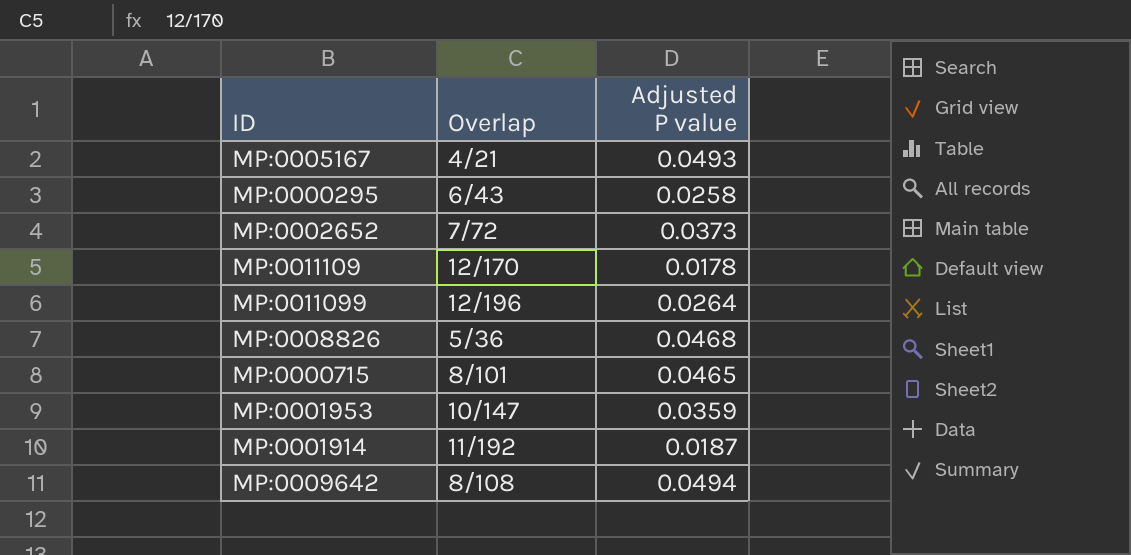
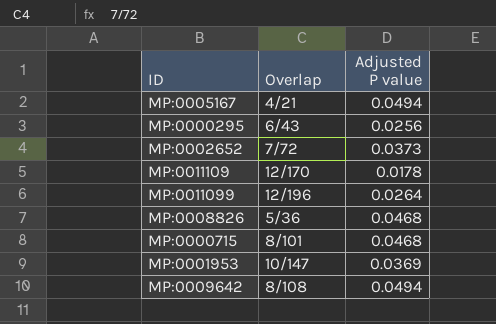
row MP:0001914: 11/192 | 0.0187 -> none
MP:0005167 | Adjusted P value: 0.0493 -> 0.0494
MP:0000295 | Adjusted P value: 0.0258 -> 0.0256
MP:0000715 | Adjusted P value: 0.0465 -> 0.0468
MP:0001953 | Adjusted P value: 0.0359 -> 0.0369

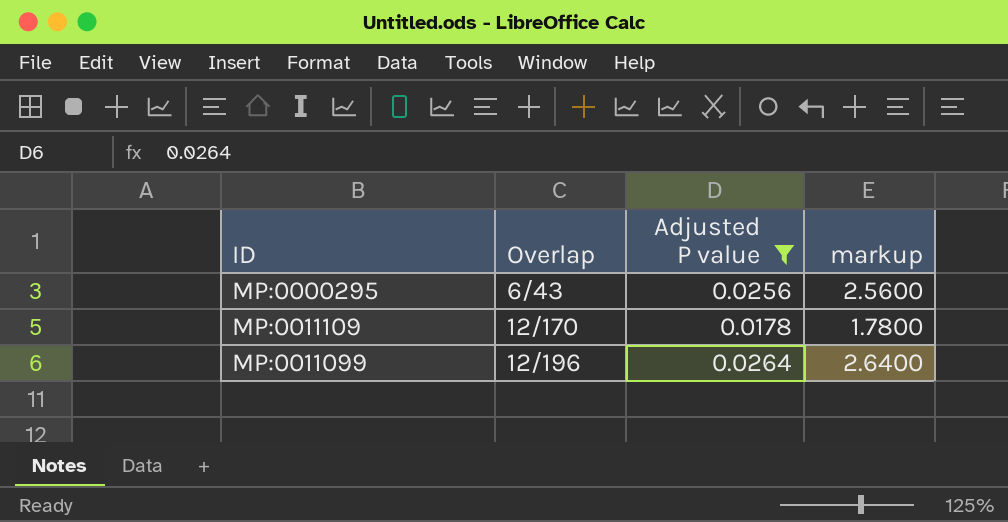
filter: none -> Adjusted P value <= 0.0264
column markup | formula: none -> [Adjusted P value] * 100

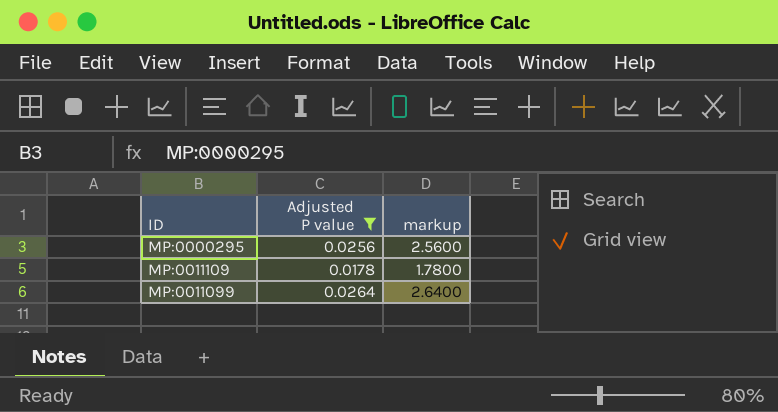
column Overlap | position: 2 -> none

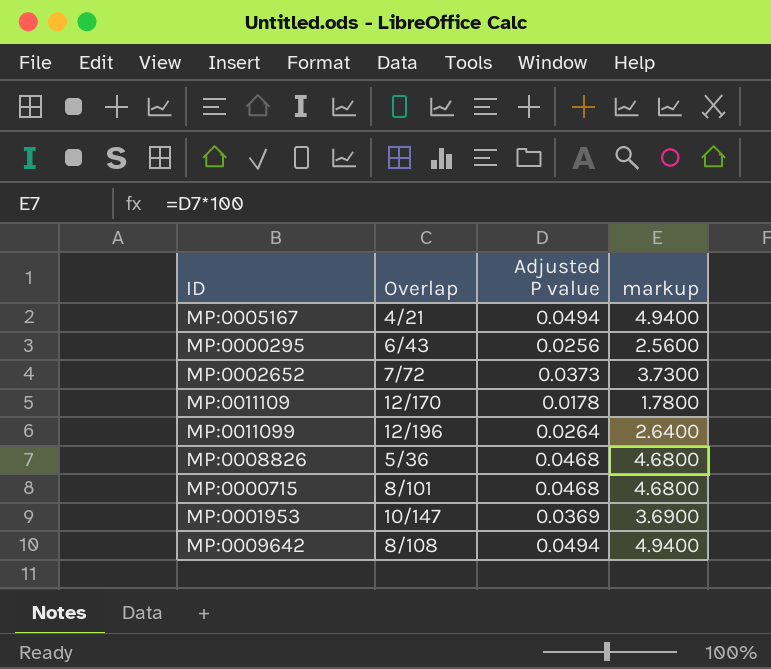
filter: Adjusted P value <= 0.0264 -> none
column Overlap | position: none -> 2

